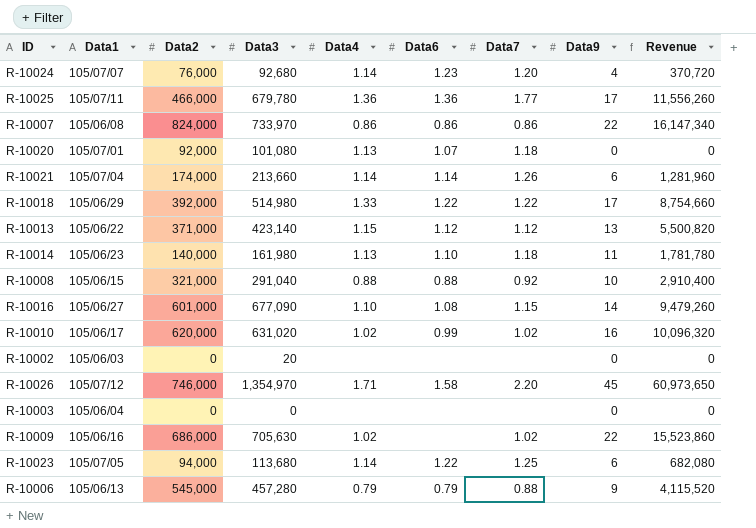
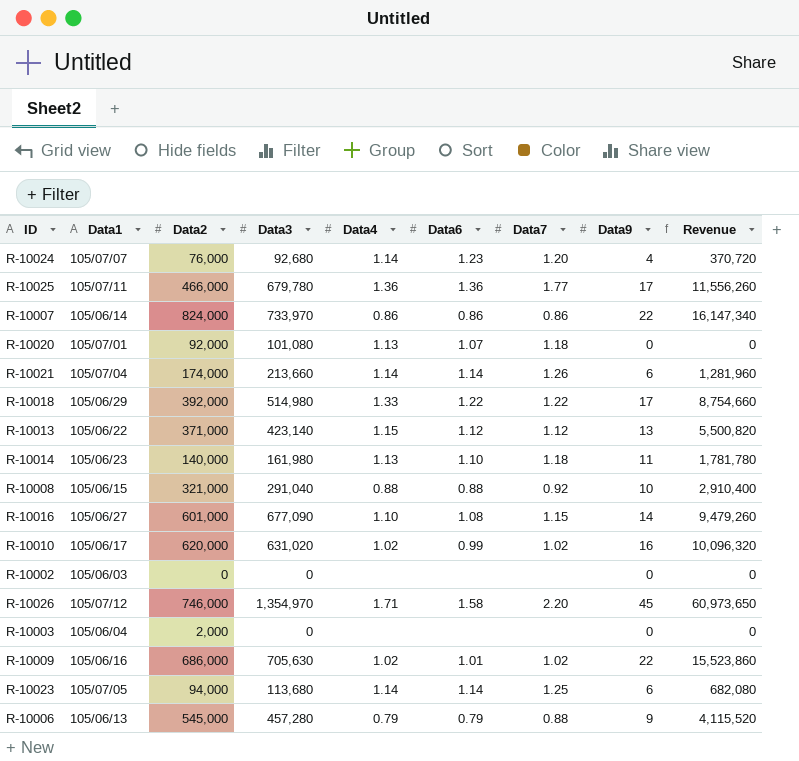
R-10007 | Data1: 105/06/08 -> 105/06/14
R-10002 | Data3: 20 -> 0
R-10003 | Data2: 0 -> 2,000
R-10009 | Data6: none -> 1.01
R-10023 | Data6: 1.22 -> 1.14

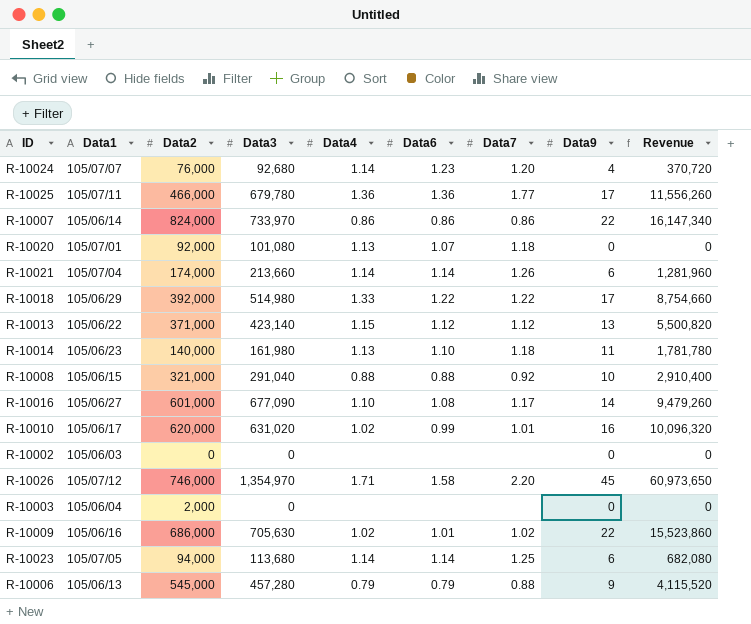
R-10016 | Data7: 1.15 -> 1.17
R-10010 | Data7: 1.02 -> 1.01

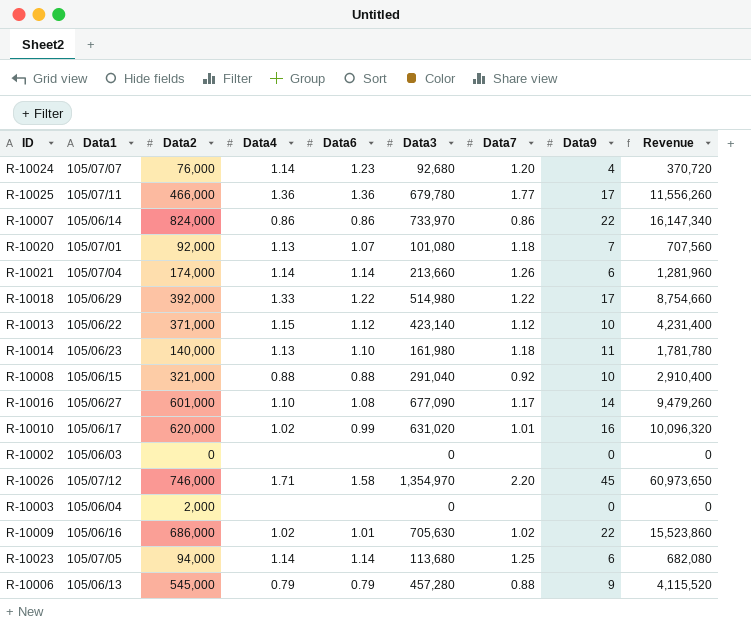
column Data3 | position: 4 -> 6
R-10020 | Data9: 0 -> 7
R-10020 | Revenue: 0 -> 707,560
R-10013 | Data9: 13 -> 10
R-10013 | Revenue: 5,500,820 -> 4,231,400

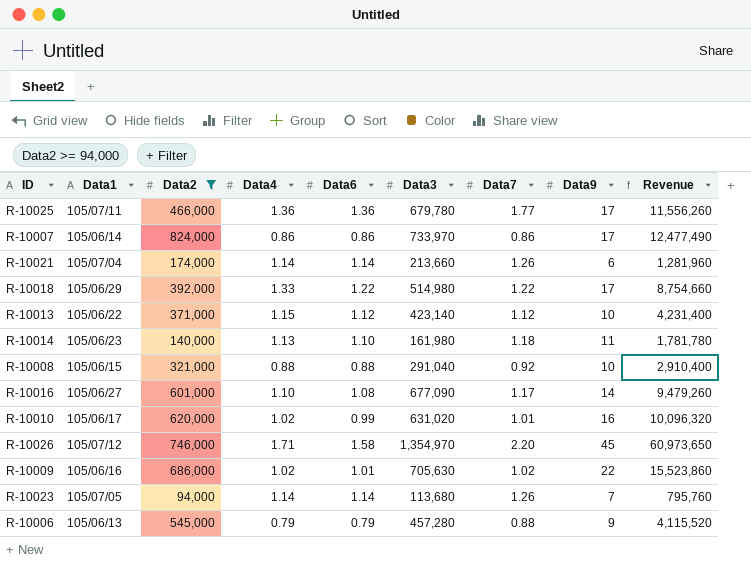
filter: none -> Data2 >= 94,000
R-10007 | Data9: 22 -> 17
R-10007 | Revenue: 16,147,340 -> 12,477,490
R-10023 | Data7: 1.25 -> 1.26
R-10023 | Data9: 6 -> 7
R-10023 | Revenue: 682,080 -> 795,760

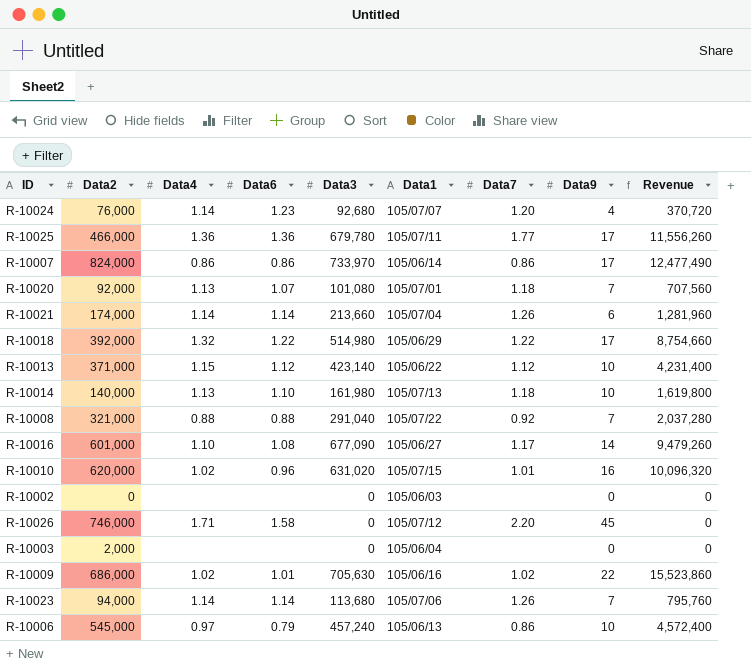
filter: Data2 >= 94,000 -> none
column Data1 | position: 2 -> 6
R-10018 | Data4: 1.33 -> 1.32
R-10014 | Data1: 105/06/23 -> 105/07/13
R-10014 | Data9: 11 -> 10
R-10014 | Revenue: 1,781,780 -> 1,619,800
R-10008 | Data1: 105/06/15 -> 105/07/22
R-10008 | Data9: 10 -> 7
R-10008 | Revenue: 2,910,400 -> 2,037,280
R-10010 | Data6: 0.99 -> 0.96
R-10010 | Data1: 105/06/17 -> 105/07/15
R-10026 | Data3: 1,354,970 -> 0
R-10026 | Revenue: 60,973,650 -> 0
R-10023 | Data1: 105/07/05 -> 105/07/06
R-10006 | Data4: 0.79 -> 0.97
R-10006 | Data3: 457,280 -> 457,240
R-10006 | Data7: 0.88 -> 0.86
R-10006 | Data9: 9 -> 10
R-10006 | Revenue: 4,115,520 -> 4,572,400

